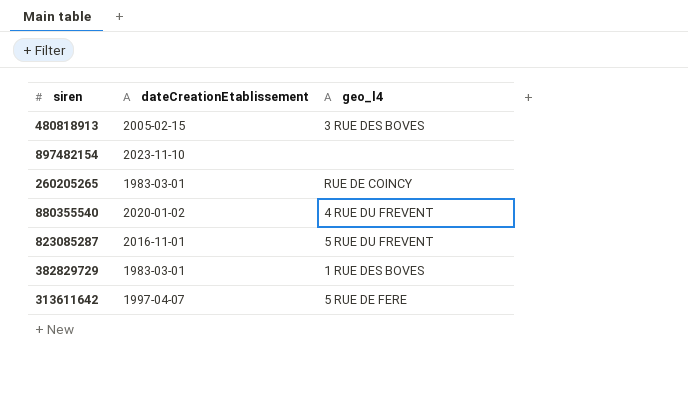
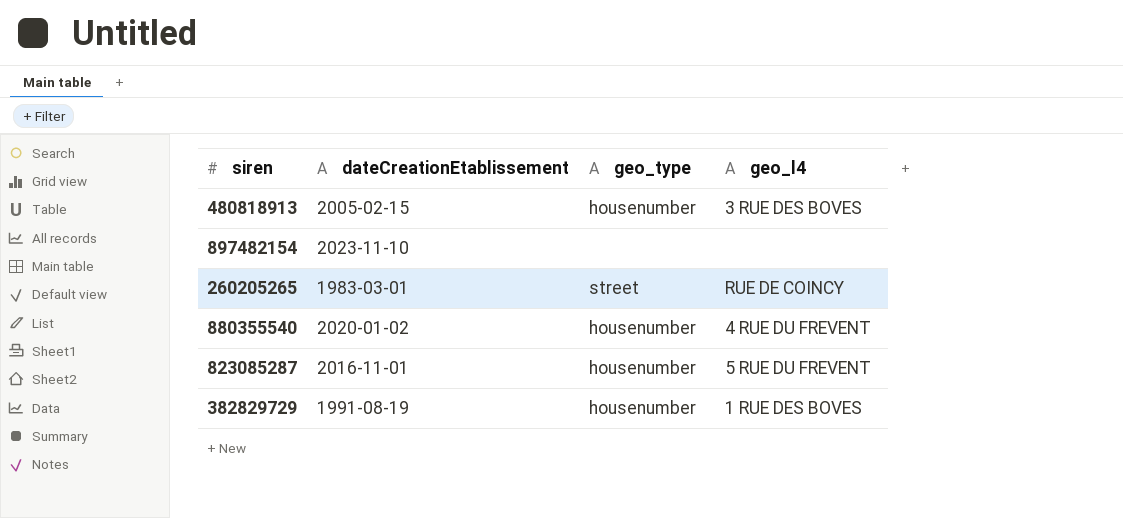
column geo_type | position: none -> 3
row 313611642: 1997-04-07 | 5 RUE DE FERE -> none
382829729 | dateCreationEtablissement: 1983-03-01 -> 1991-08-19

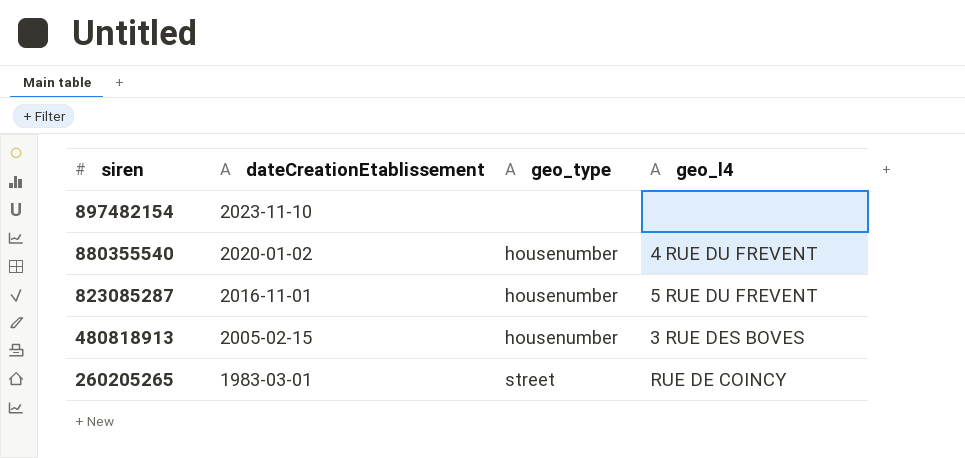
row order: none -> siren descending
row 382829729: 1991-08-19 | housenumber | 1 RUE DES BOVES -> none

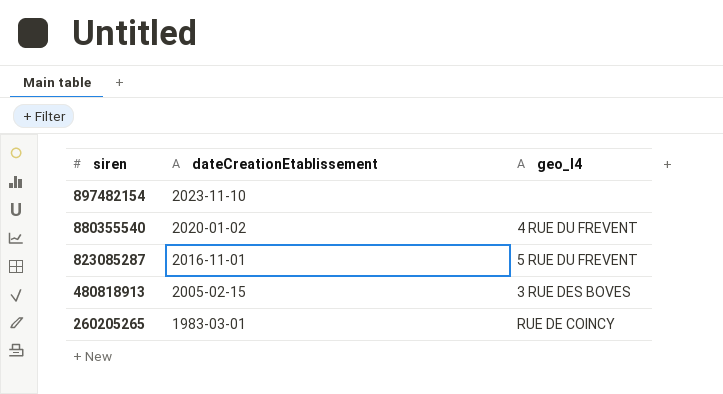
column geo_type | position: 3 -> none

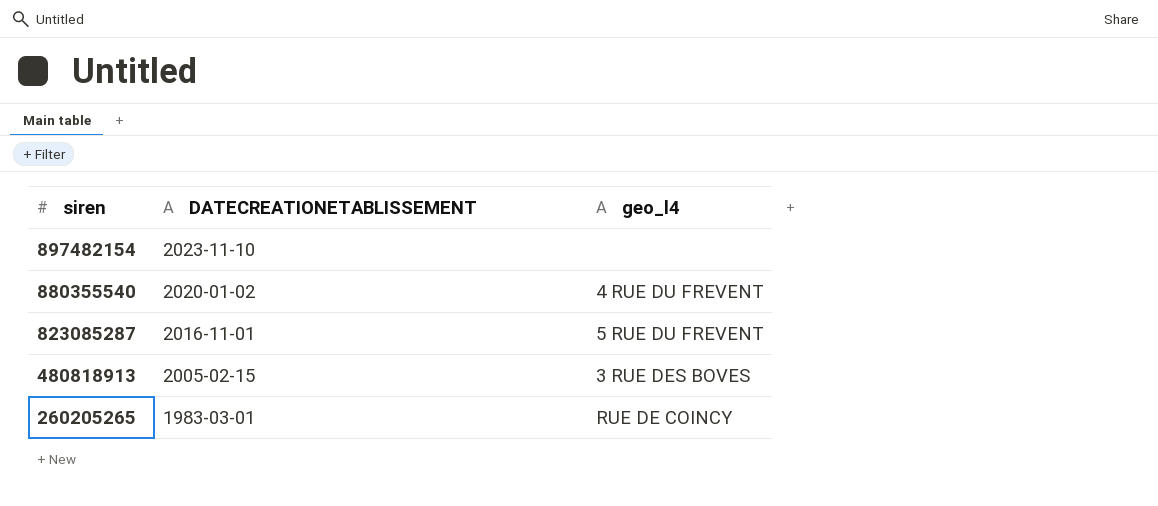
column name: dateCreationEtablissement -> DATECREATIONETABLISSEMENT

